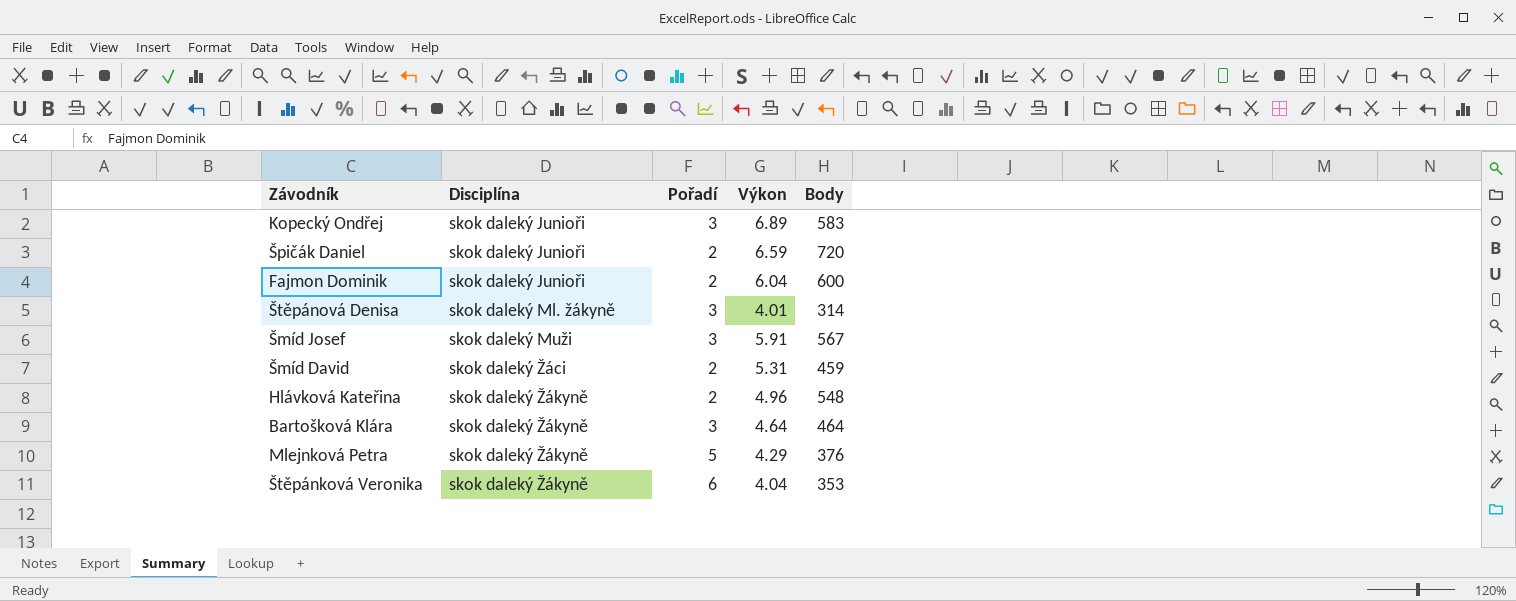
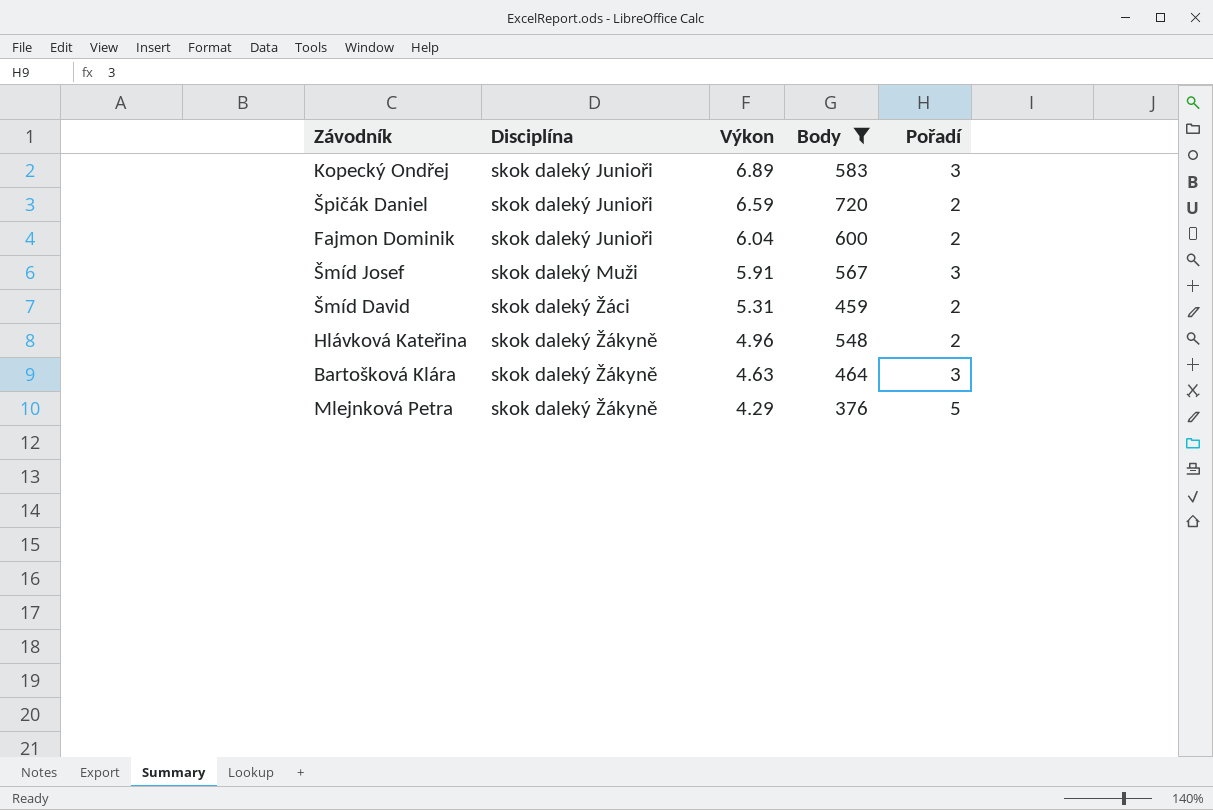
filter: none -> Body >= 376
column Pořadí | position: 3 -> 5
Bartošková Klára | Výkon: 4.64 -> 4.63

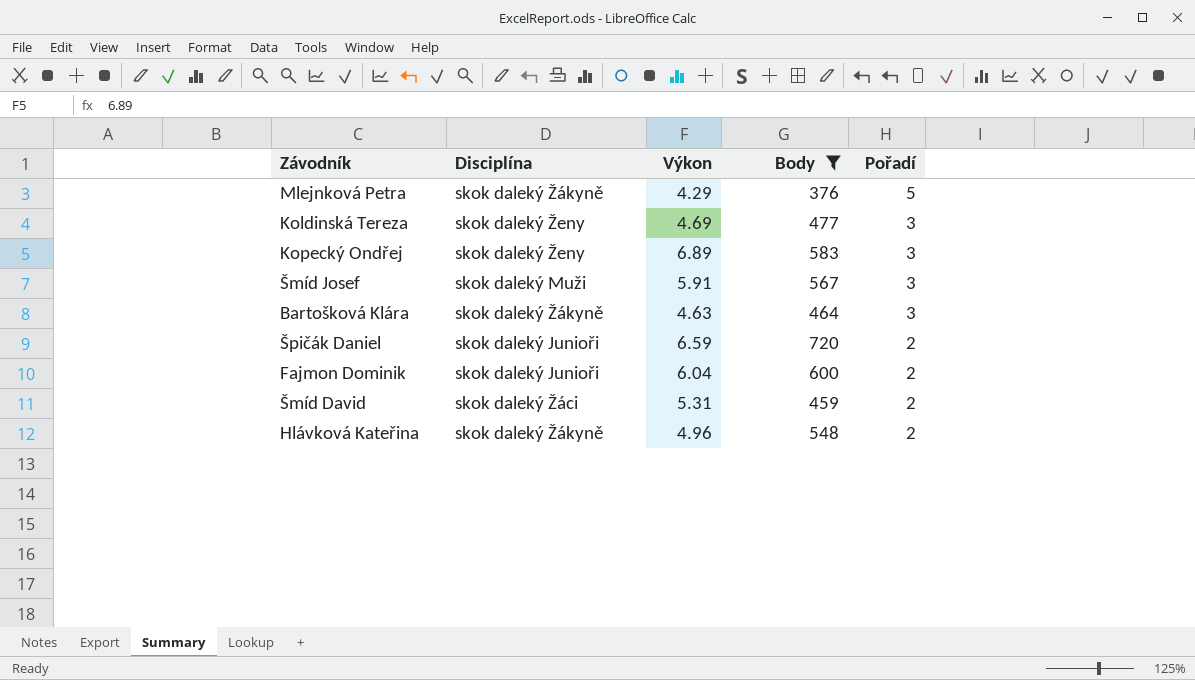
row order: Disciplína ascending -> Pořadí descending
row Koldinská Tereza: none -> skok daleký Ženy | 4.69 | 477 | 3
Kopecký Ondřej | Disciplína: skok daleký Junioři -> skok daleký Ženy

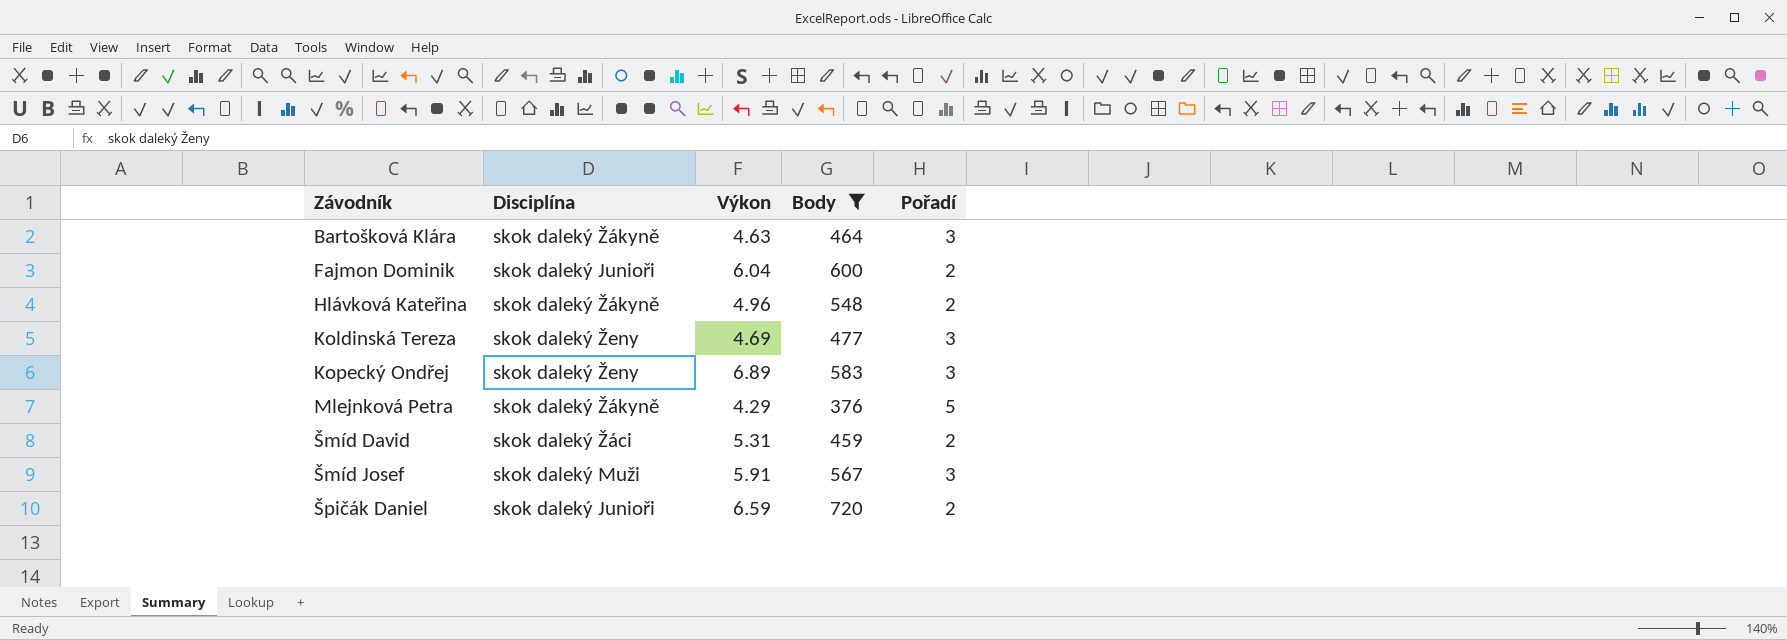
row order: Pořadí descending -> Závodník ascending

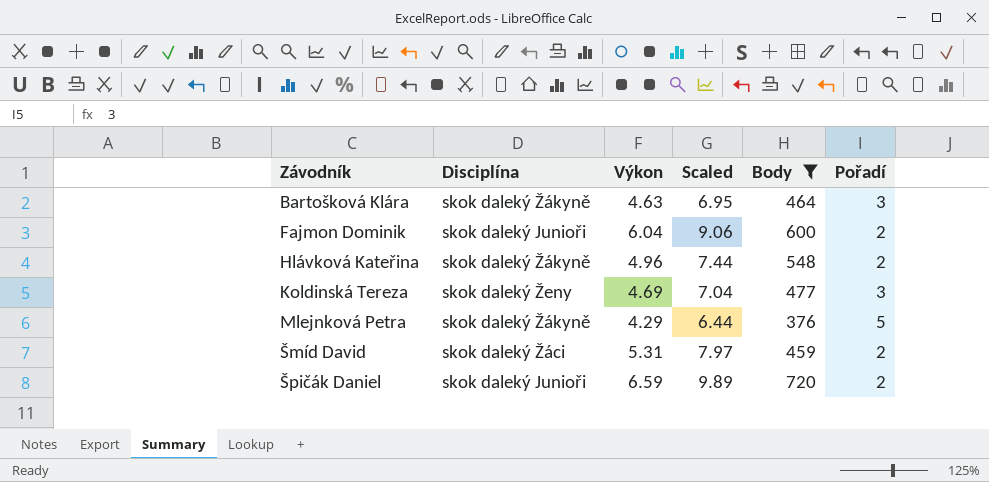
column Scaled | formula: none -> [Výkon] * 1.5
row Kopecký Ondřej: skok daleký Ženy | 6.89 | 583 | 3 -> none
row Šmíd Josef: skok daleký Muži | 5.91 | 567 | 3 -> none

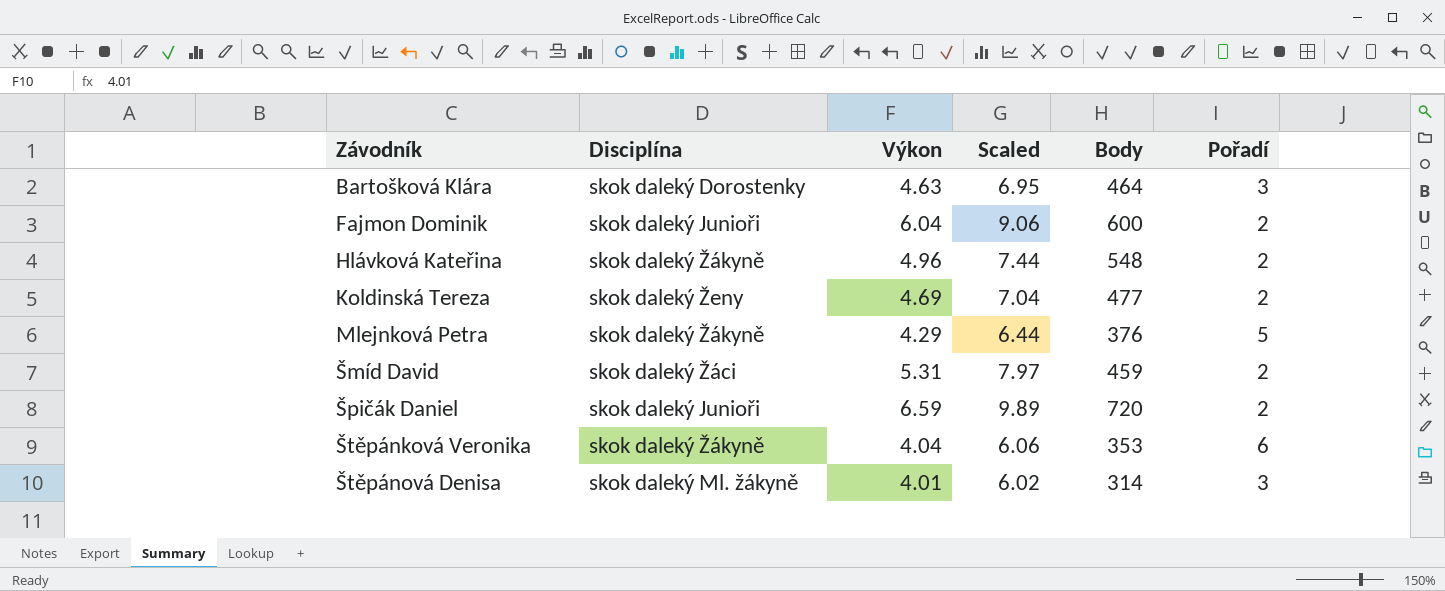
filter: Body >= 376 -> none
Bartošková Klára | Disciplína: skok daleký Žákyně -> skok daleký Dorostenky
Koldinská Tereza | Pořadí: 3 -> 2

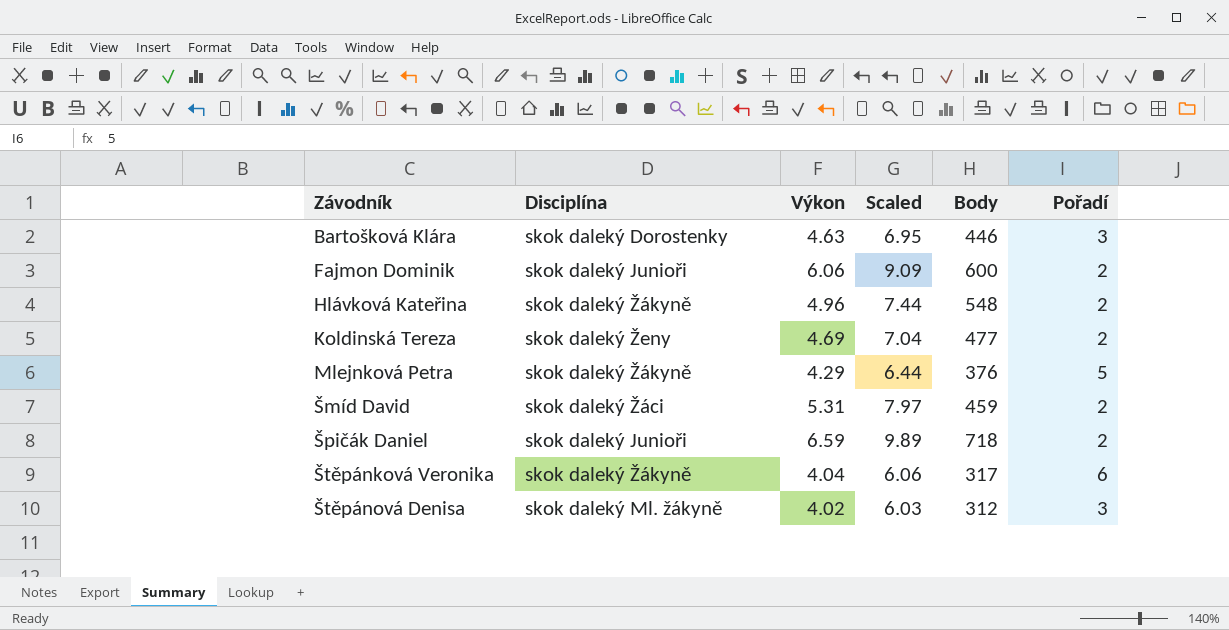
Bartošková Klára | Body: 464 -> 446
Fajmon Dominik | Výkon: 6.04 -> 6.06
Fajmon Dominik | Scaled: 9.06 -> 9.09
Špičák Daniel | Body: 720 -> 718
Štěpánková Veronika | Body: 353 -> 317
Štěpánová Denisa | Výkon: 4.01 -> 4.02
Štěpánová Denisa | Scaled: 6.02 -> 6.03
Štěpánová Denisa | Body: 314 -> 312

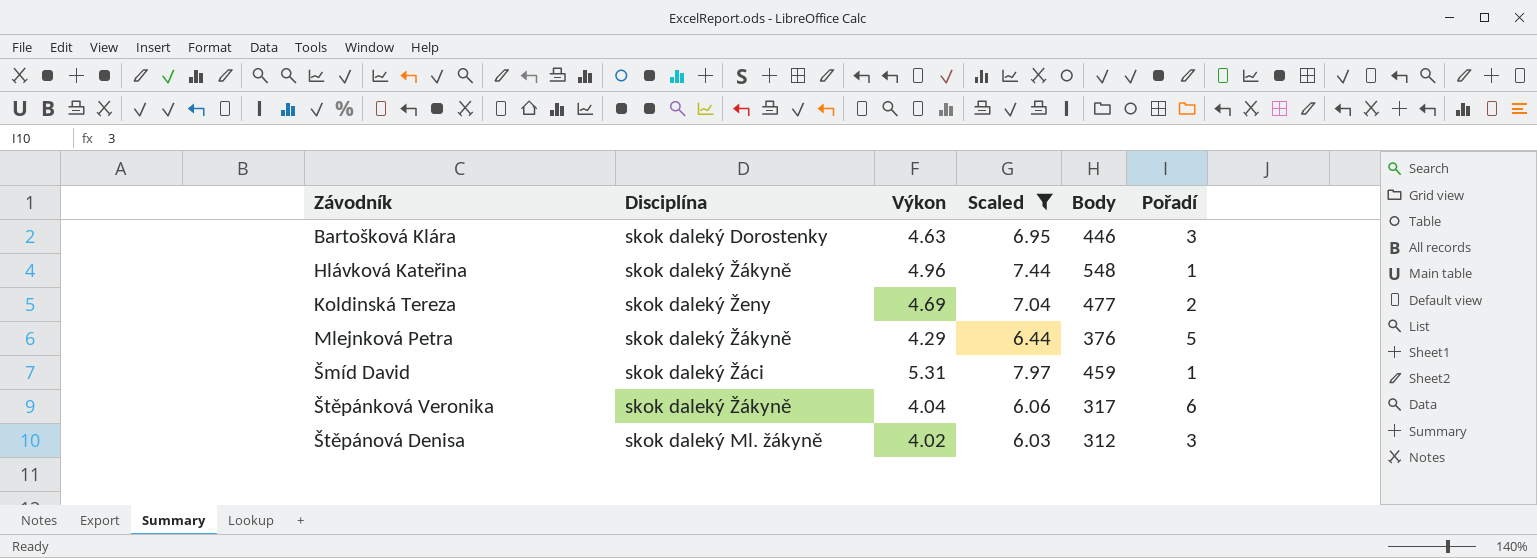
filter: none -> Scaled <= 7.97
Hlávková Kateřina | Pořadí: 2 -> 1
Šmíd David | Pořadí: 2 -> 1

